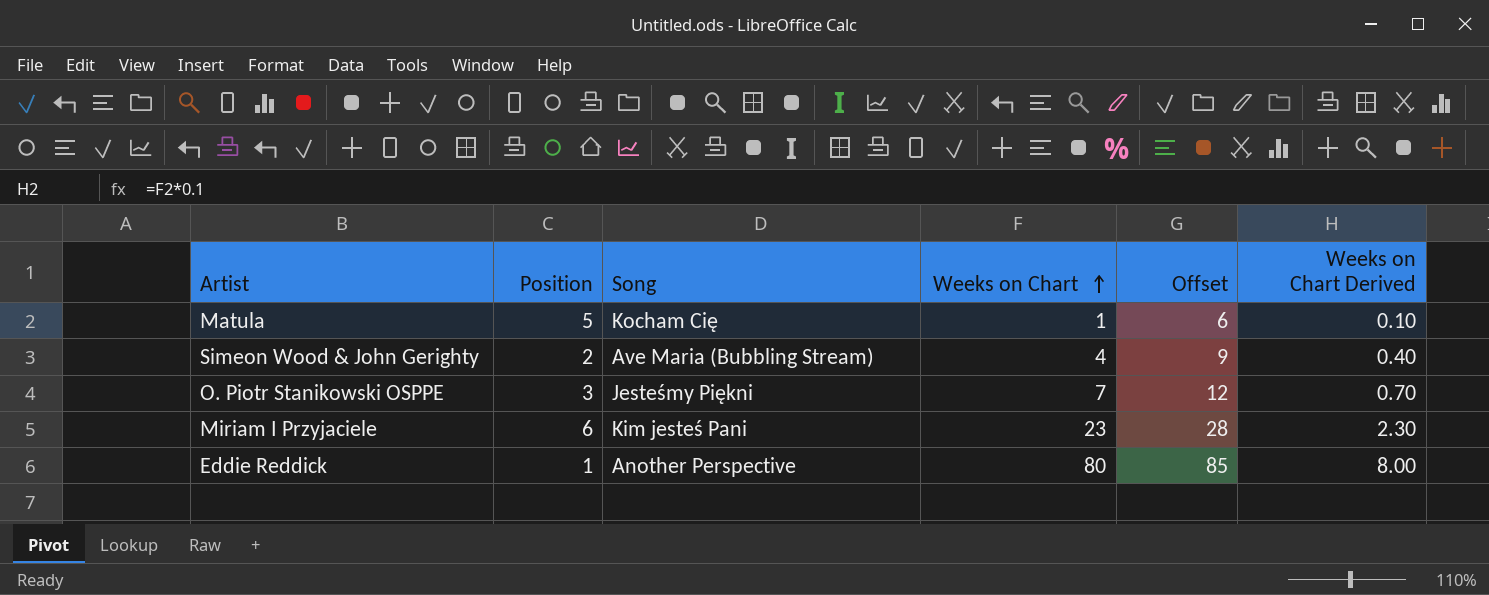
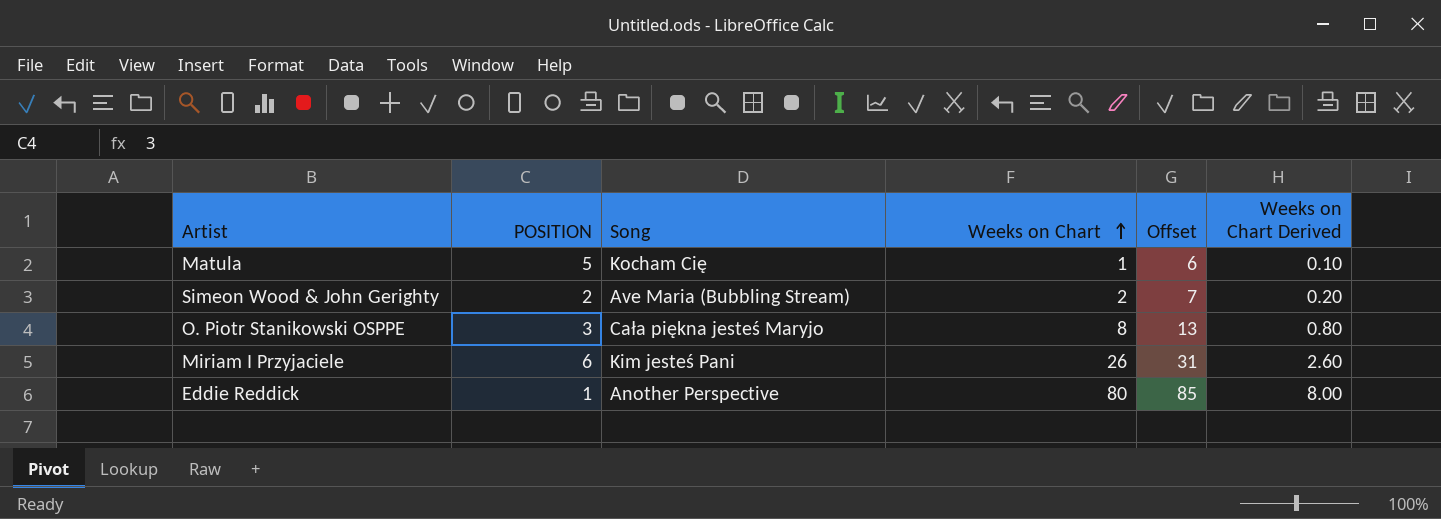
column name: Position -> POSITION
Simeon Wood & John Gerighty | Weeks on Chart: 4 -> 2
Simeon Wood & John Gerighty | Offset: 9 -> 7
Simeon Wood & John Gerighty | Weeks on Chart Derived: 0.40 -> 0.20
O. Piotr Stanikowski OSPPE | Song: Jesteśmy Piękni -> Cała piękna jesteś Maryjo
O. Piotr Stanikowski OSPPE | Weeks on Chart: 7 -> 8
O. Piotr Stanikowski OSPPE | Offset: 12 -> 13
O. Piotr Stanikowski OSPPE | Weeks on Chart Derived: 0.70 -> 0.80
Miriam I Przyjaciele | Weeks on Chart: 23 -> 26
Miriam I Przyjaciele | Offset: 28 -> 31
Miriam I Przyjaciele | Weeks on Chart Derived: 2.30 -> 2.60

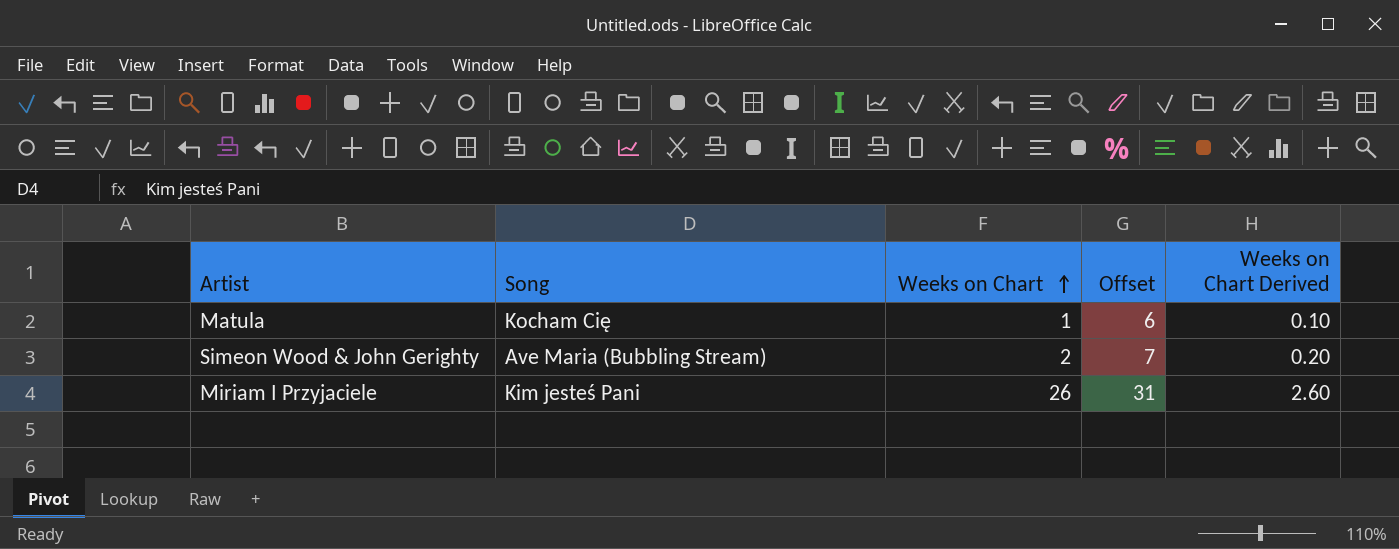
column POSITION | position: 2 -> none
row O. Piotr Stanikowski OSPPE: 3 | Cała piękna jesteś Maryjo | 8 | 13 | 0.80 -> none
row Eddie Reddick: 1 | Another Perspective | 80 | 85 | 8.00 -> none

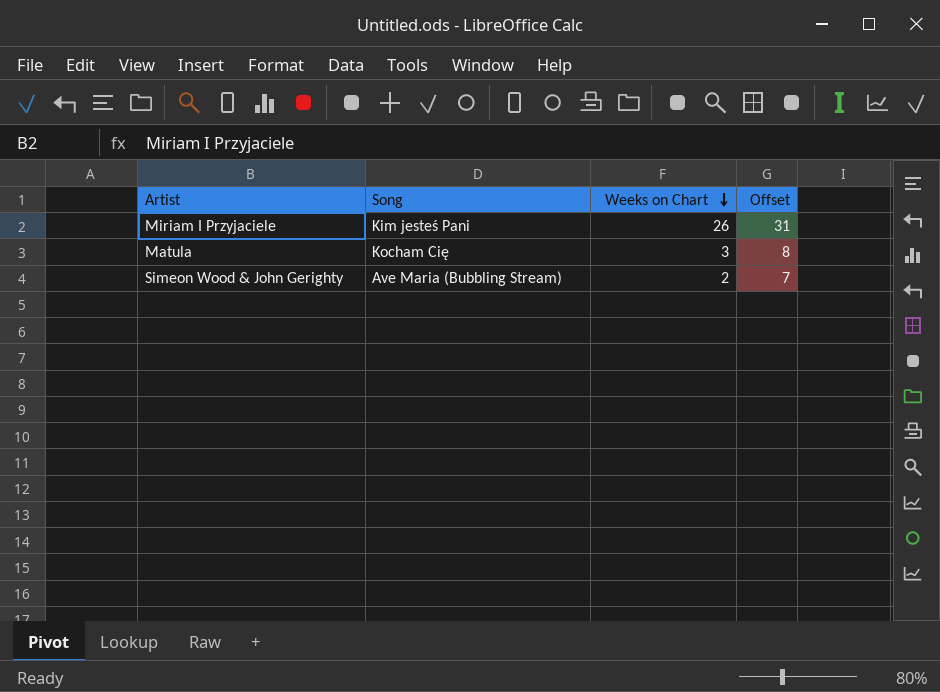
row order: Weeks on Chart ascending -> Weeks on Chart descending
column Weeks on Chart Derived | formula: [Weeks on Chart] * 0.1 -> none
Matula | Weeks on Chart: 1 -> 3
Matula | Offset: 6 -> 8

